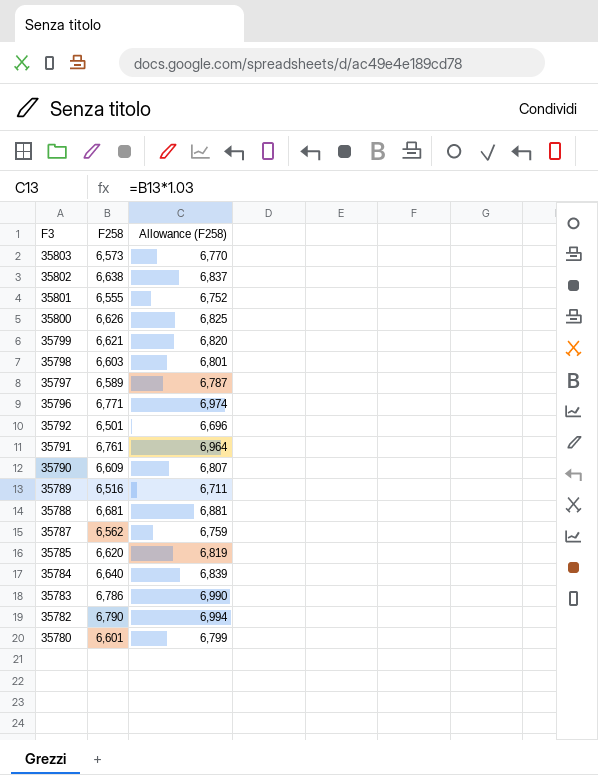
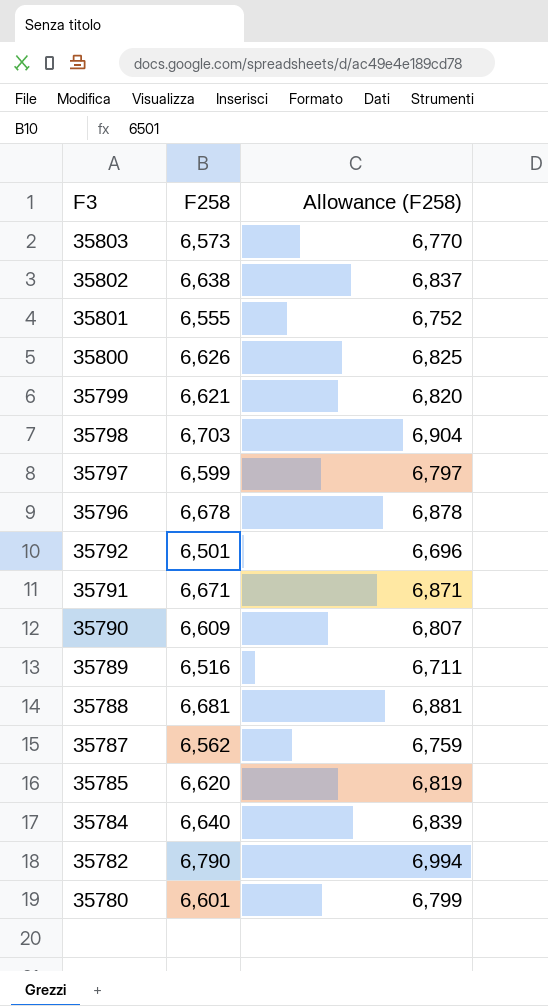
row 35783: 6,786 | 6,990 -> none
35798 | F258: 6,603 -> 6,703
35798 | Allowance (F258): 6,801 -> 6,904
35797 | F258: 6,589 -> 6,599
35797 | Allowance (F258): 6,787 -> 6,797
35796 | F258: 6,771 -> 6,678
35796 | Allowance (F258): 6,974 -> 6,878
35791 | F258: 6,761 -> 6,671
35791 | Allowance (F258): 6,964 -> 6,871

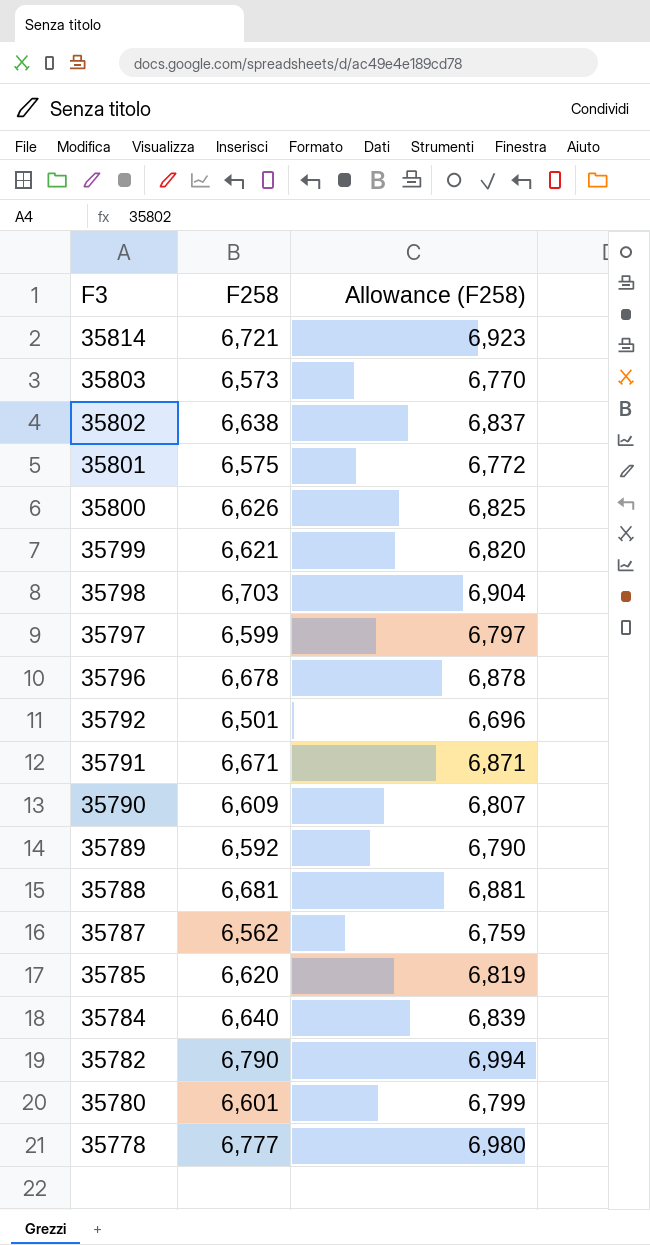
row 35814: none -> 6,721 | 6,923
35801 | F258: 6,555 -> 6,575
35801 | Allowance (F258): 6,752 -> 6,772
35789 | F258: 6,516 -> 6,592
35789 | Allowance (F258): 6,711 -> 6,790
row 35778: none -> 6,777 | 6,980

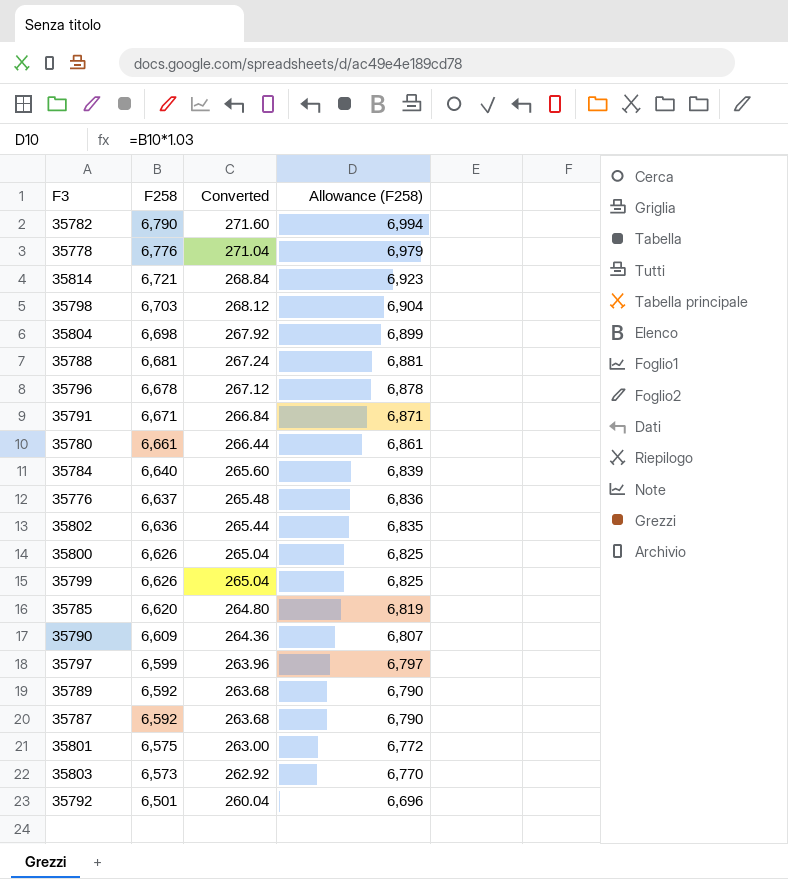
row order: F3 descending -> F258 descending
column Converted | formula: none -> [F258] * 0.04
35778 | F258: 6,777 -> 6,776
35778 | Allowance (F258): 6,980 -> 6,979
row 35804: none -> 6,698 | 267.92 | 6,899
35780 | F258: 6,601 -> 6,661
35780 | Allowance (F258): 6,799 -> 6,861
row 35776: none -> 6,637 | 265.48 | 6,836
35802 | F258: 6,638 -> 6,636
35802 | Allowance (F258): 6,837 -> 6,835
35799 | F258: 6,621 -> 6,626
35799 | Allowance (F258): 6,820 -> 6,825
35787 | F258: 6,562 -> 6,592
35787 | Allowance (F258): 6,759 -> 6,790

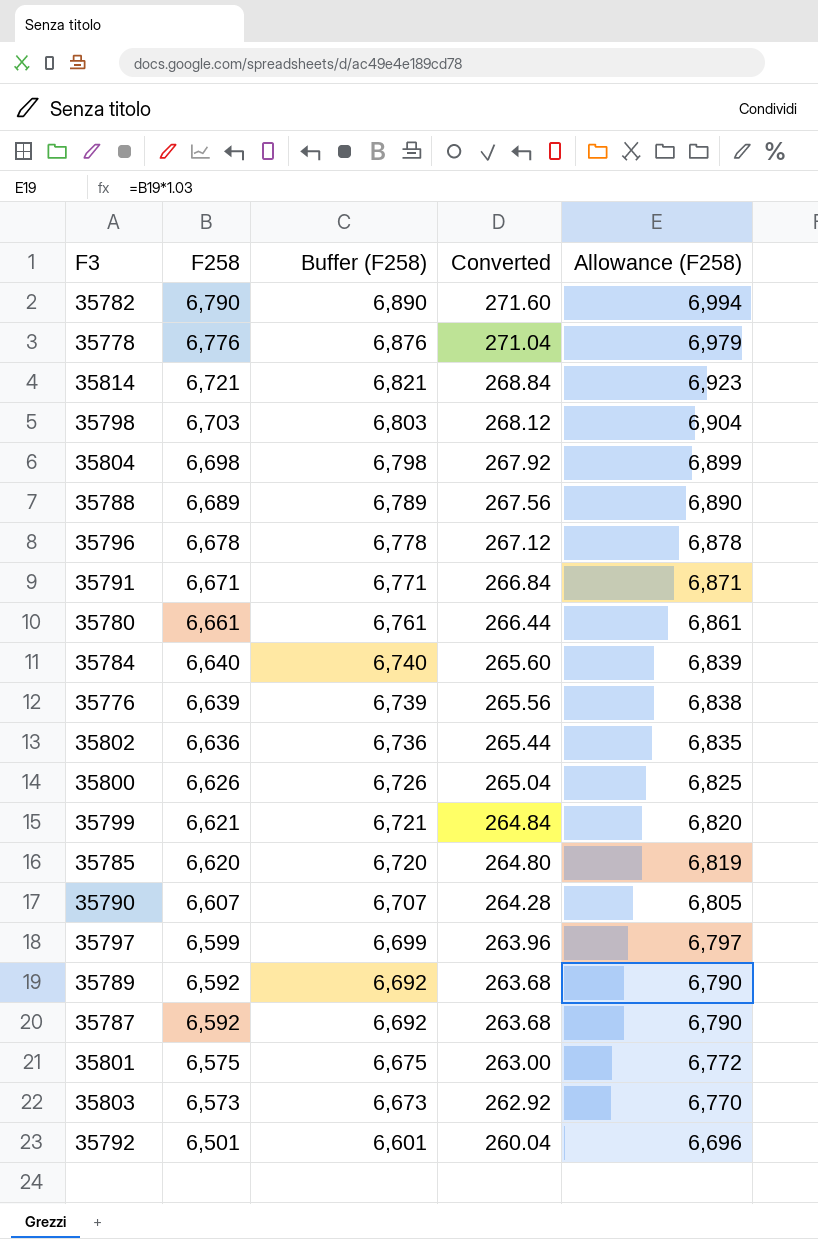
column Buffer (F258) | formula: none -> [F258] + 100
35788 | F258: 6,681 -> 6,689
35788 | Converted: 267.24 -> 267.56
35788 | Allowance (F258): 6,881 -> 6,890
35776 | F258: 6,637 -> 6,639
35776 | Converted: 265.48 -> 265.56
35776 | Allowance (F258): 6,836 -> 6,838
35799 | F258: 6,626 -> 6,621
35799 | Converted: 265.04 -> 264.84
35799 | Allowance (F258): 6,825 -> 6,820
35790 | F258: 6,609 -> 6,607
35790 | Converted: 264.36 -> 264.28
35790 | Allowance (F258): 6,807 -> 6,805

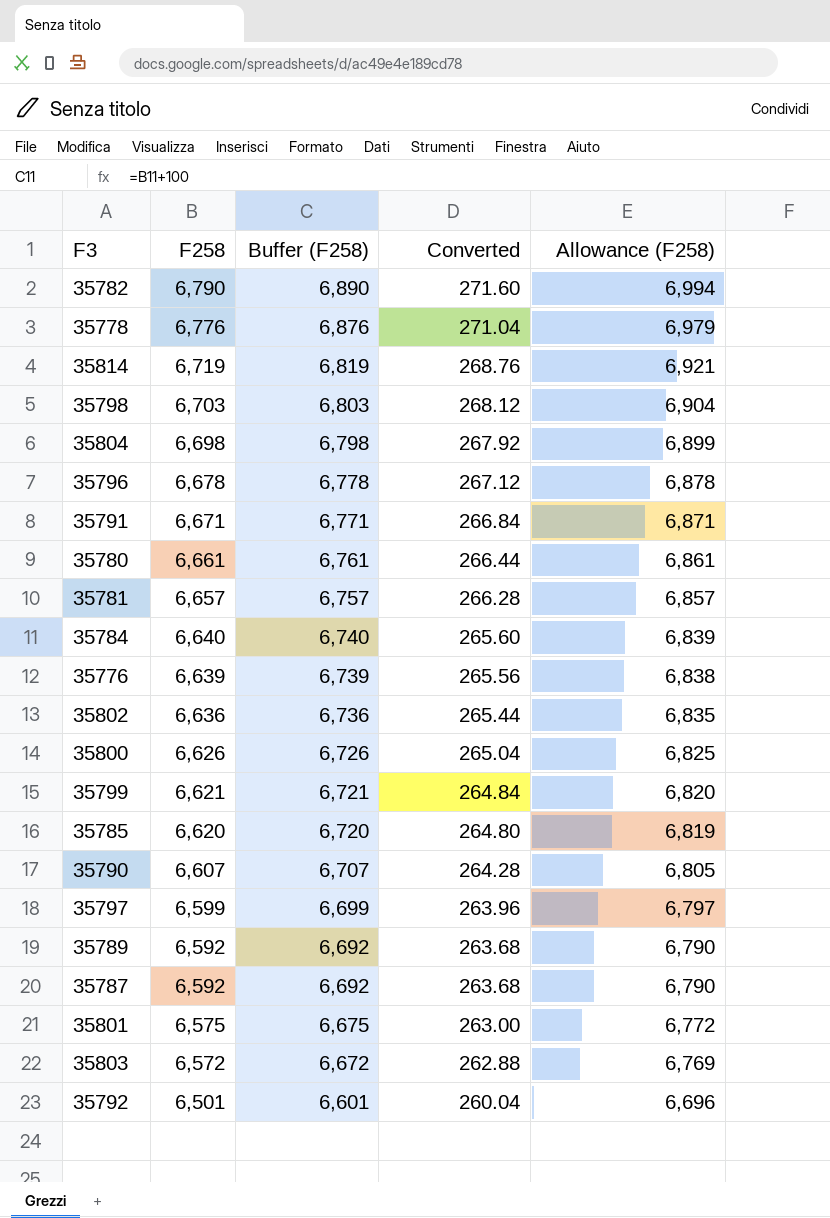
row 35788: 6,689 | 6,789 | 267.56 | 6,890 -> none
35814 | F258: 6,721 -> 6,719
35814 | Buffer (F258): 6,821 -> 6,819
35814 | Converted: 268.84 -> 268.76
35814 | Allowance (F258): 6,923 -> 6,921
row 35781: none -> 6,657 | 6,757 | 266.28 | 6,857
35803 | F258: 6,573 -> 6,572
35803 | Buffer (F258): 6,673 -> 6,672
35803 | Converted: 262.92 -> 262.88
35803 | Allowance (F258): 6,770 -> 6,769

